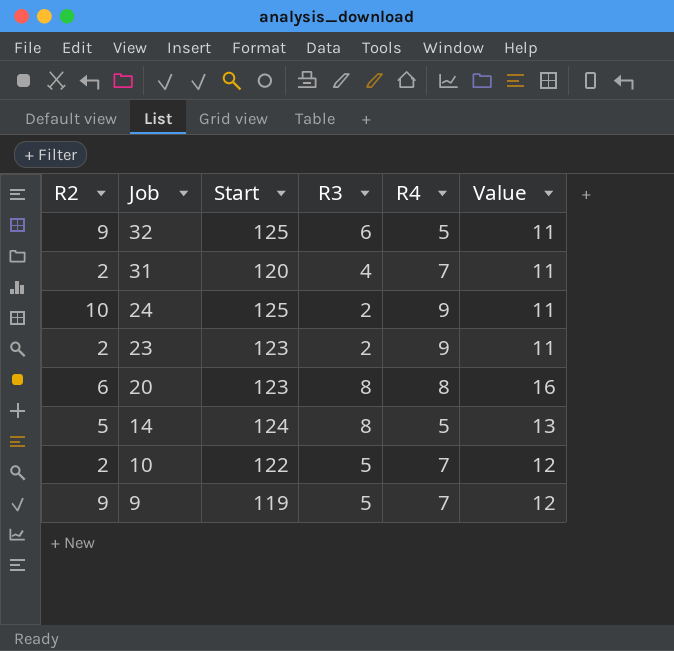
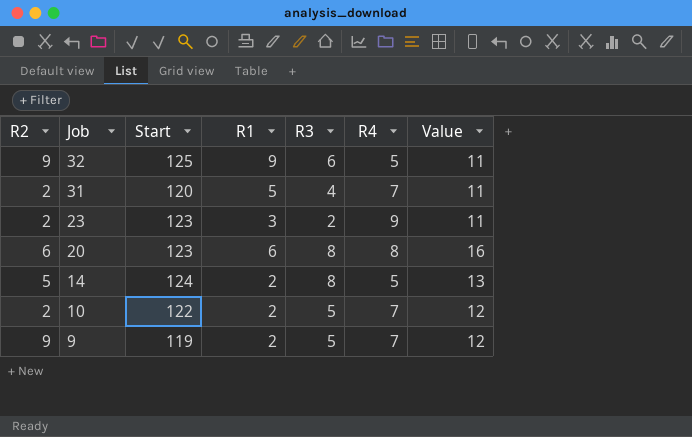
column R1 | position: none -> 4
row 24: 10 | 125 | 2 | 9 | 11 -> none

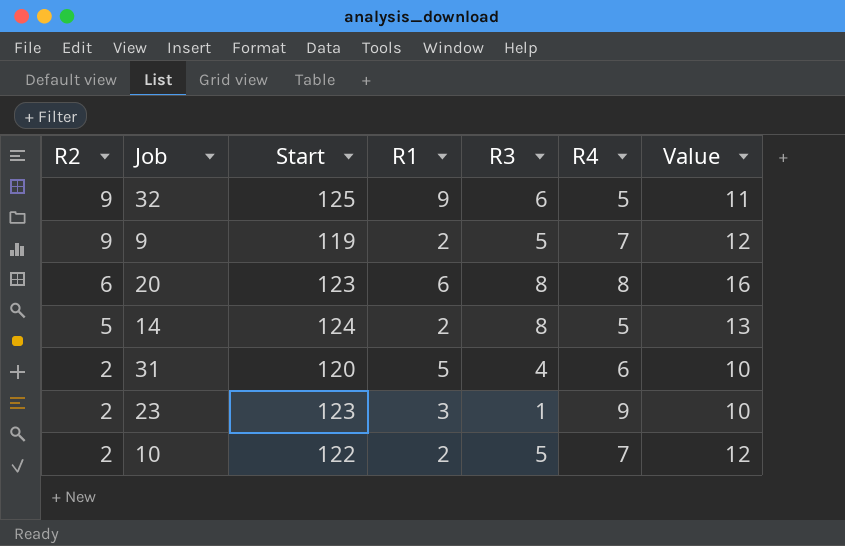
row order: Job descending -> R2 descending
31 | R4: 7 -> 6
31 | Value: 11 -> 10
23 | R3: 2 -> 1
23 | Value: 11 -> 10

